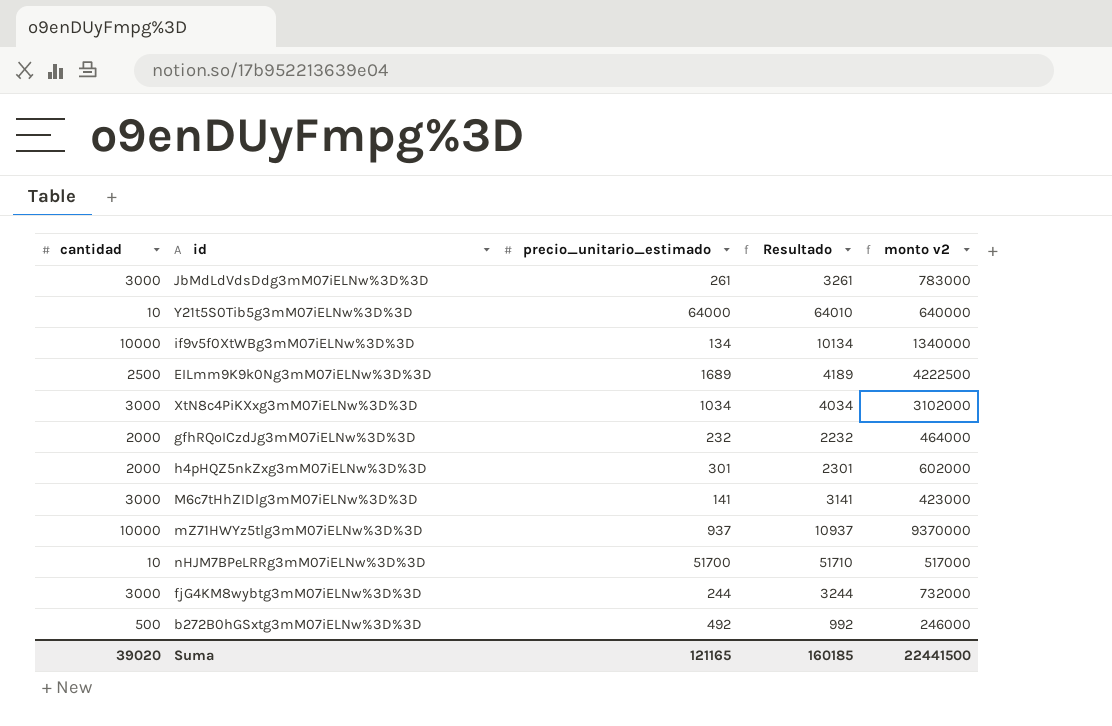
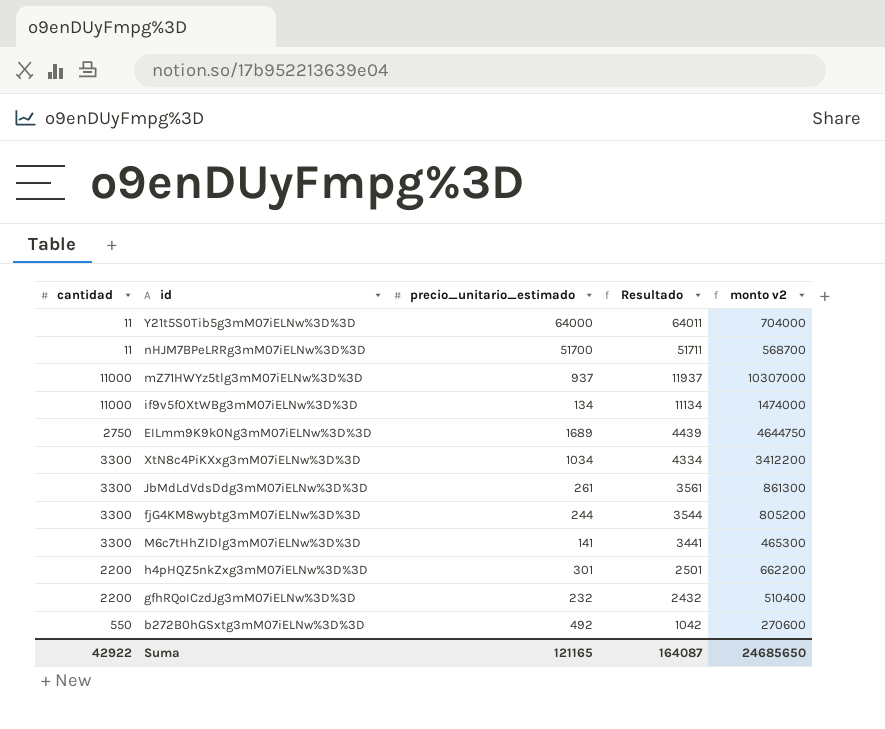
row order: none -> Resultado descending
Y21t5S0Tib5g3mM07iELNw%3D%3D | cantidad: 10 -> 11
Y21t5S0Tib5g3mM07iELNw%3D%3D | Resultado: 64010 -> 64011
Y21t5S0Tib5g3mM07iELNw%3D%3D | monto v2: 640000 -> 704000
nHJM7BPeLRRg3mM07iELNw%3D%3D | cantidad: 10 -> 11
nHJM7BPeLRRg3mM07iELNw%3D%3D | Resultado: 51710 -> 51711
nHJM7BPeLRRg3mM07iELNw%3D%3D | monto v2: 517000 -> 568700
mZ71HWYz5tlg3mM07iELNw%3D%3D | cantidad: 10000 -> 11000
mZ71HWYz5tlg3mM07iELNw%3D%3D | Resultado: 10937 -> 11937
mZ71HWYz5tlg3mM07iELNw%3D%3D | monto v2: 9370000 -> 10307000
if9v5f0XtWBg3mM07iELNw%3D%3D | cantidad: 10000 -> 11000
if9v5f0XtWBg3mM07iELNw%3D%3D | Resultado: 10134 -> 11134
if9v5f0XtWBg3mM07iELNw%3D%3D | monto v2: 1340000 -> 1474000
EILmm9K9k0Ng3mM07iELNw%3D%3D | cantidad: 2500 -> 2750
EILmm9K9k0Ng3mM07iELNw%3D%3D | Resultado: 4189 -> 4439
EILmm9K9k0Ng3mM07iELNw%3D%3D | monto v2: 4222500 -> 4644750
XtN8c4PiKXxg3mM07iELNw%3D%3D | cantidad: 3000 -> 3300
XtN8c4PiKXxg3mM07iELNw%3D%3D | Resultado: 4034 -> 4334
XtN8c4PiKXxg3mM07iELNw%3D%3D | monto v2: 3102000 -> 3412200
JbMdLdVdsDdg3mM07iELNw%3D%3D | cantidad: 3000 -> 3300
JbMdLdVdsDdg3mM07iELNw%3D%3D | Resultado: 3261 -> 3561
JbMdLdVdsDdg3mM07iELNw%3D%3D | monto v2: 783000 -> 861300
fjG4KM8wybtg3mM07iELNw%3D%3D | cantidad: 3000 -> 3300
fjG4KM8wybtg3mM07iELNw%3D%3D | Resultado: 3244 -> 3544
fjG4KM8wybtg3mM07iELNw%3D%3D | monto v2: 732000 -> 805200
M6c7tHhZIDlg3mM07iELNw%3D%3D | cantidad: 3000 -> 3300
M6c7tHhZIDlg3mM07iELNw%3D%3D | Resultado: 3141 -> 3441
M6c7tHhZIDlg3mM07iELNw%3D%3D | monto v2: 423000 -> 465300
h4pHQZ5nkZxg3mM07iELNw%3D%3D | cantidad: 2000 -> 2200
h4pHQZ5nkZxg3mM07iELNw%3D%3D | Resultado: 2301 -> 2501
h4pHQZ5nkZxg3mM07iELNw%3D%3D | monto v2: 602000 -> 662200
gfhRQoICzdJg3mM07iELNw%3D%3D | cantidad: 2000 -> 2200
gfhRQoICzdJg3mM07iELNw%3D%3D | Resultado: 2232 -> 2432
gfhRQoICzdJg3mM07iELNw%3D%3D | monto v2: 464000 -> 510400
b272B0hGSxtg3mM07iELNw%3D%3D | cantidad: 500 -> 550
b272B0hGSxtg3mM07iELNw%3D%3D | Resultado: 992 -> 1042
b272B0hGSxtg3mM07iELNw%3D%3D | monto v2: 246000 -> 270600
Suma | cantidad: 39020 -> 42922
Suma | Resultado: 160185 -> 164087
Suma | monto v2: 22441500 -> 24685650

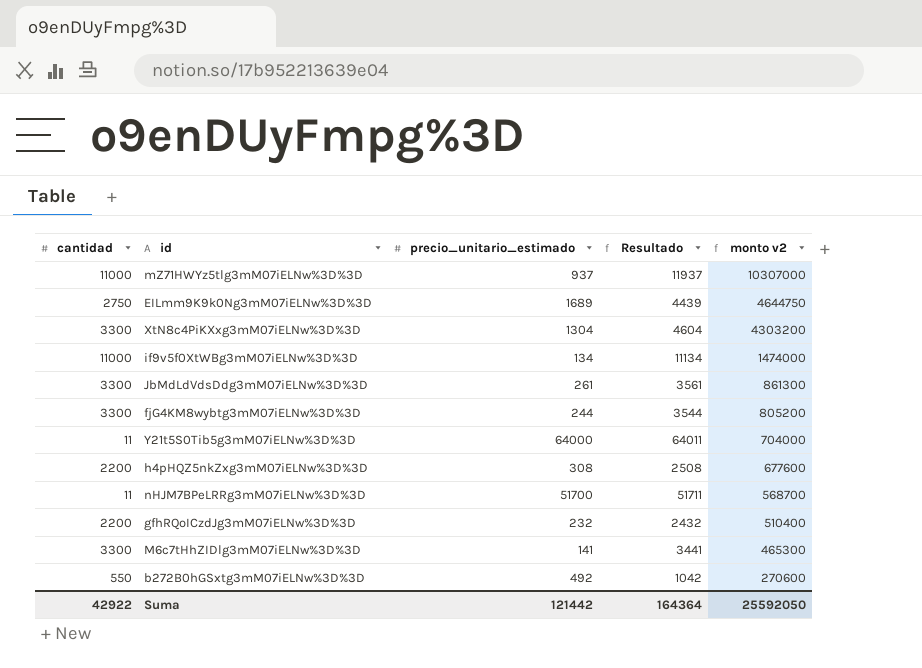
row order: Resultado descending -> monto v2 descending
XtN8c4PiKXxg3mM07iELNw%3D%3D | precio_unitario_estimado: 1034 -> 1304
XtN8c4PiKXxg3mM07iELNw%3D%3D | Resultado: 4334 -> 4604
XtN8c4PiKXxg3mM07iELNw%3D%3D | monto v2: 3412200 -> 4303200
h4pHQZ5nkZxg3mM07iELNw%3D%3D | precio_unitario_estimado: 301 -> 308
h4pHQZ5nkZxg3mM07iELNw%3D%3D | Resultado: 2501 -> 2508
h4pHQZ5nkZxg3mM07iELNw%3D%3D | monto v2: 662200 -> 677600
Suma | precio_unitario_estimado: 121165 -> 121442
Suma | Resultado: 164087 -> 164364
Suma | monto v2: 24685650 -> 25592050

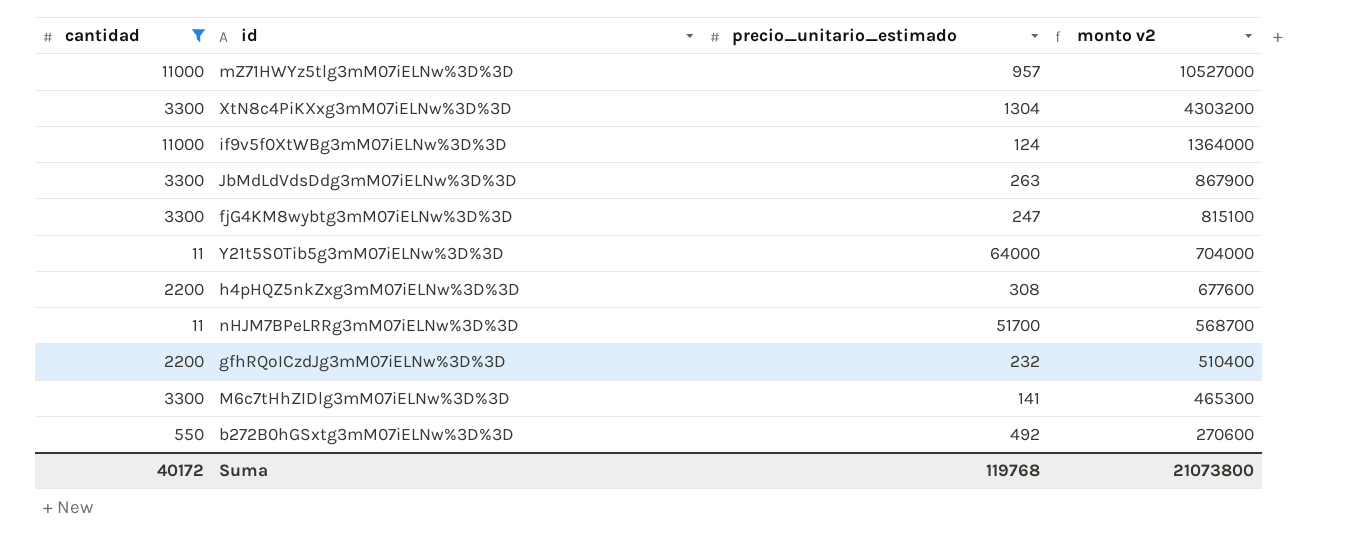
filter: none -> cantidad != 2750
column Resultado | formula: [cantidad] + [precio_unitario_estimado] -> none
mZ71HWYz5tlg3mM07iELNw%3D%3D | precio_unitario_estimado: 937 -> 957
mZ71HWYz5tlg3mM07iELNw%3D%3D | monto v2: 10307000 -> 10527000
if9v5f0XtWBg3mM07iELNw%3D%3D | precio_unitario_estimado: 134 -> 124
if9v5f0XtWBg3mM07iELNw%3D%3D | monto v2: 1474000 -> 1364000
JbMdLdVdsDdg3mM07iELNw%3D%3D | precio_unitario_estimado: 261 -> 263
JbMdLdVdsDdg3mM07iELNw%3D%3D | monto v2: 861300 -> 867900
fjG4KM8wybtg3mM07iELNw%3D%3D | precio_unitario_estimado: 244 -> 247
fjG4KM8wybtg3mM07iELNw%3D%3D | monto v2: 805200 -> 815100
Suma | cantidad: 42922 -> 40172
Suma | precio_unitario_estimado: 121442 -> 119768
Suma | monto v2: 25592050 -> 21073800

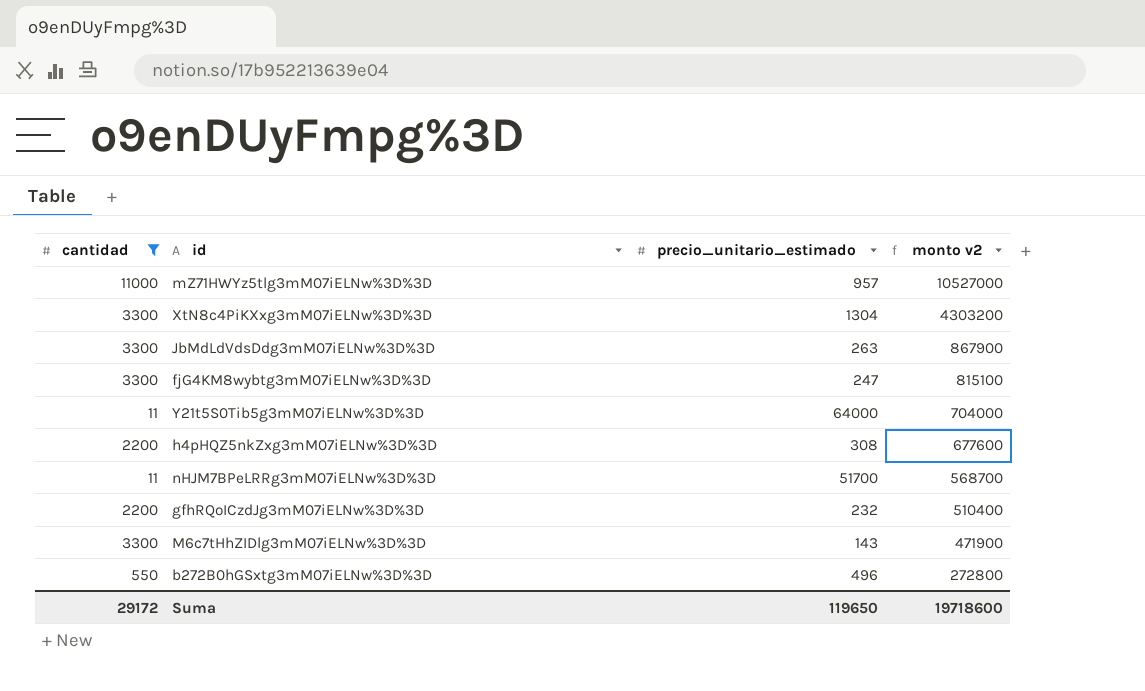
row if9v5f0XtWBg3mM07iELNw%3D%3D: 11000 | 124 | 1364000 -> none
M6c7tHhZIDlg3mM07iELNw%3D%3D | precio_unitario_estimado: 141 -> 143
M6c7tHhZIDlg3mM07iELNw%3D%3D | monto v2: 465300 -> 471900
b272B0hGSxtg3mM07iELNw%3D%3D | precio_unitario_estimado: 492 -> 496
b272B0hGSxtg3mM07iELNw%3D%3D | monto v2: 270600 -> 272800
Suma | cantidad: 40172 -> 29172
Suma | precio_unitario_estimado: 119768 -> 119650
Suma | monto v2: 21073800 -> 19718600

